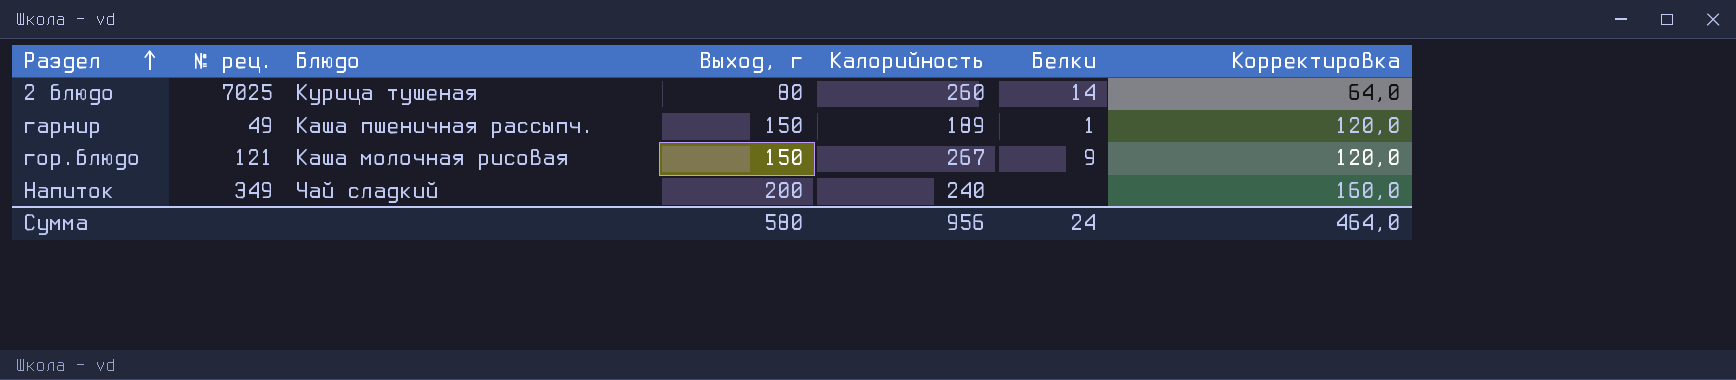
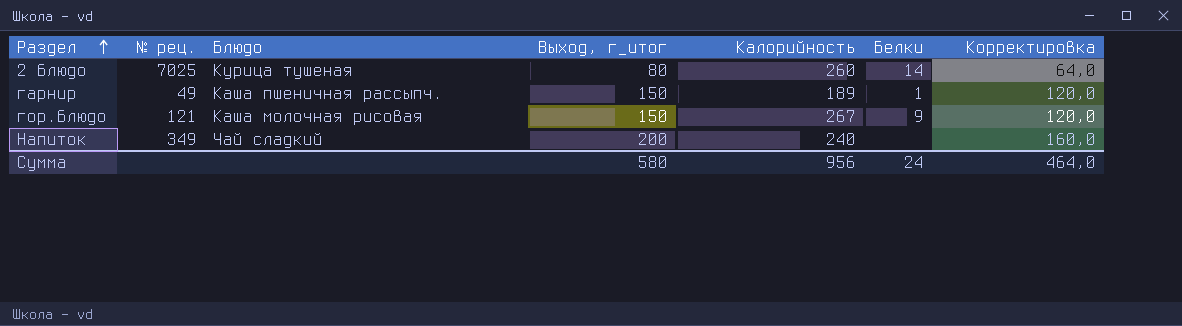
column name: Выход, г -> Выход, г_итог

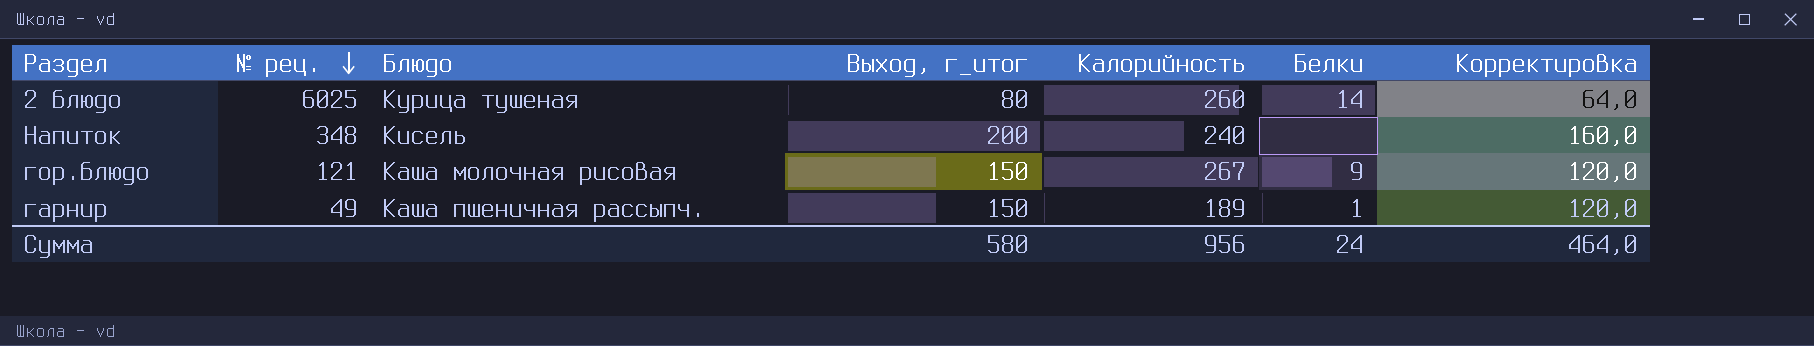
row order: Раздел ascending -> № рец. descending
2 блюдо | № рец.: 7025 -> 6025
Напиток | № рец.: 349 -> 348
Напиток | Блюдо: Чай сладкий -> Кисель

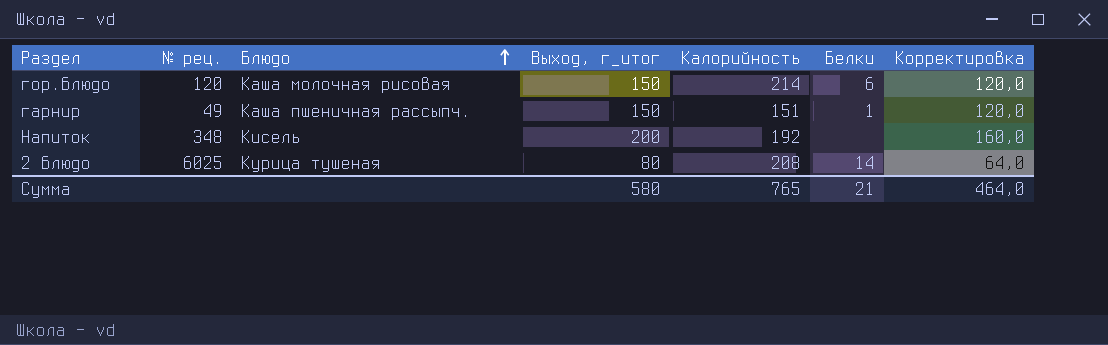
row order: № рец. descending -> Блюдо ascending
гор.блюдо | № рец.: 121 -> 120
гор.блюдо | Калорийность: 267 -> 214
гор.блюдо | Белки: 9 -> 6
гарнир | Калорийность: 189 -> 151
Напиток | Калорийность: 240 -> 192
2 блюдо | Калорийность: 260 -> 208
Сумма | Калорийность: 956 -> 765
Сумма | Белки: 24 -> 21

